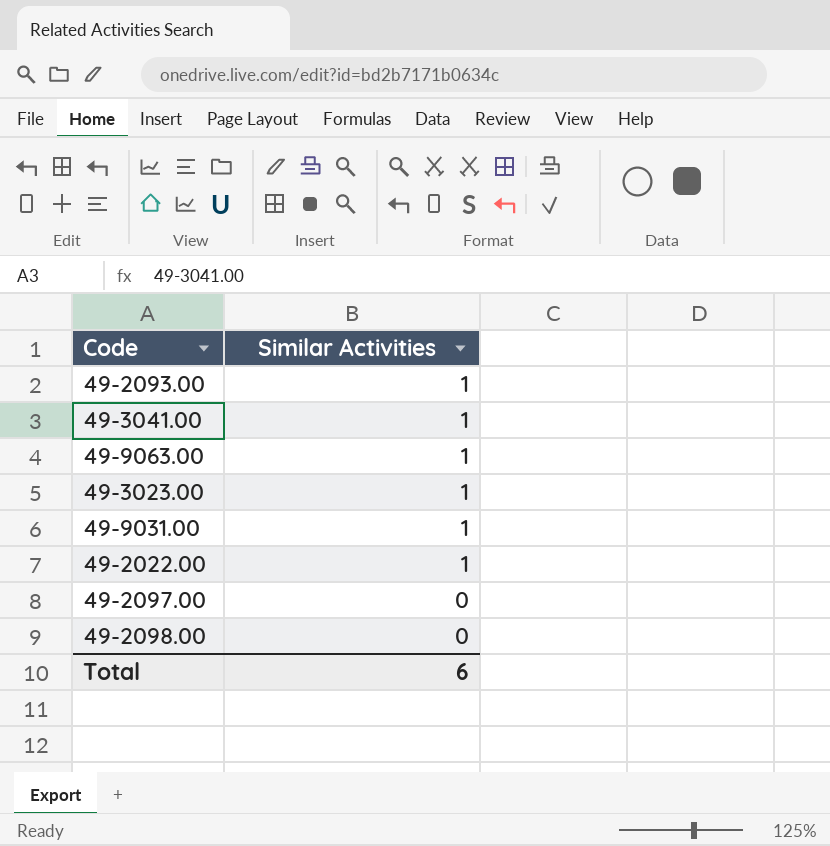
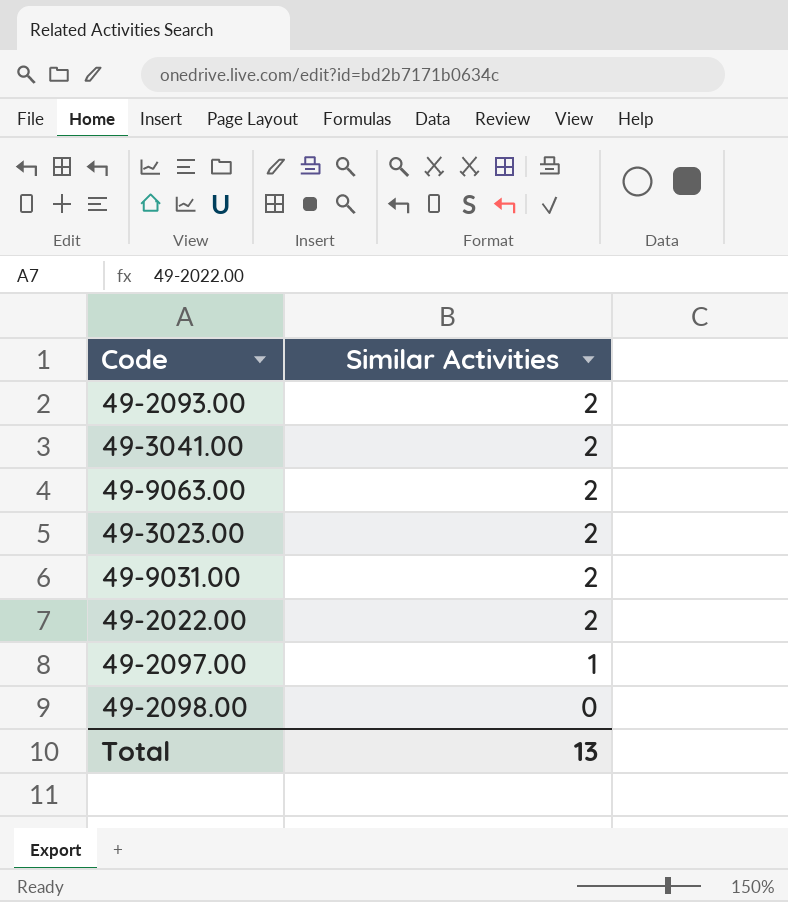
49-2093.00 | Similar Activities: 1 -> 2
49-3041.00 | Similar Activities: 1 -> 2
49-9063.00 | Similar Activities: 1 -> 2
49-3023.00 | Similar Activities: 1 -> 2
49-9031.00 | Similar Activities: 1 -> 2
49-2022.00 | Similar Activities: 1 -> 2
49-2097.00 | Similar Activities: 0 -> 1
Total | Similar Activities: 6 -> 13

